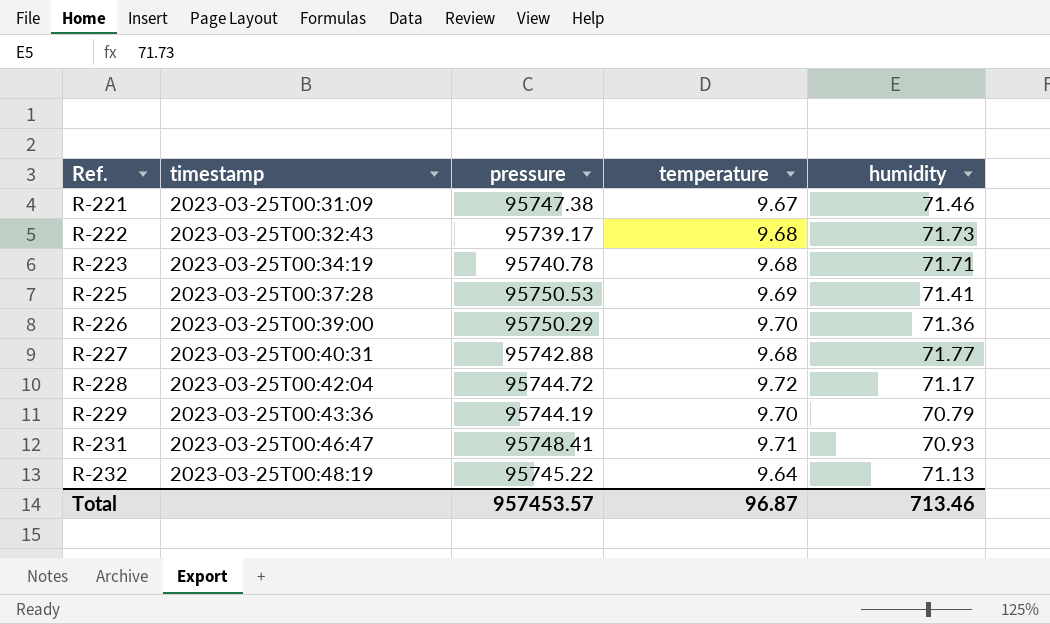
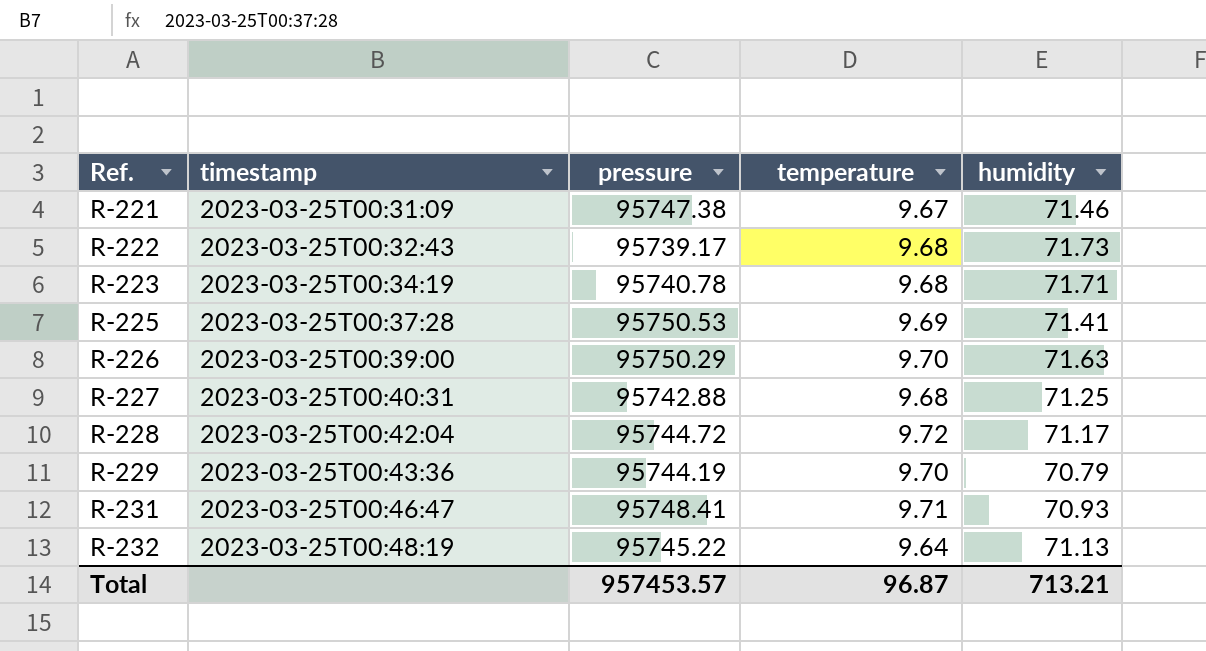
R-226 | humidity: 71.36 -> 71.63
R-227 | humidity: 71.77 -> 71.25
Total | humidity: 713.46 -> 713.21

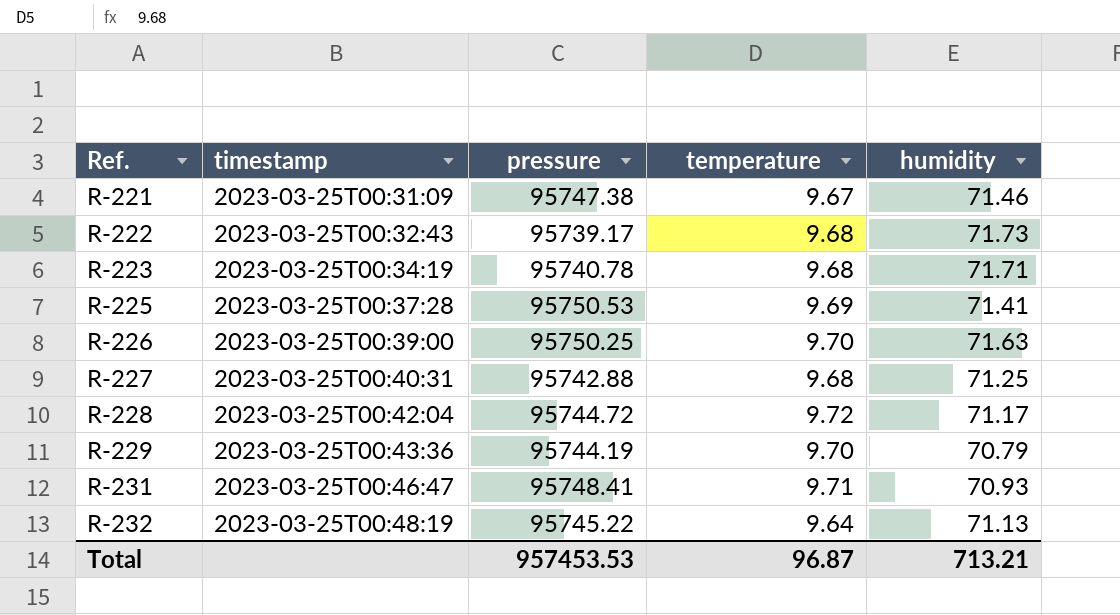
R-226 | pressure: 95750.29 -> 95750.25
Total | pressure: 957453.57 -> 957453.53

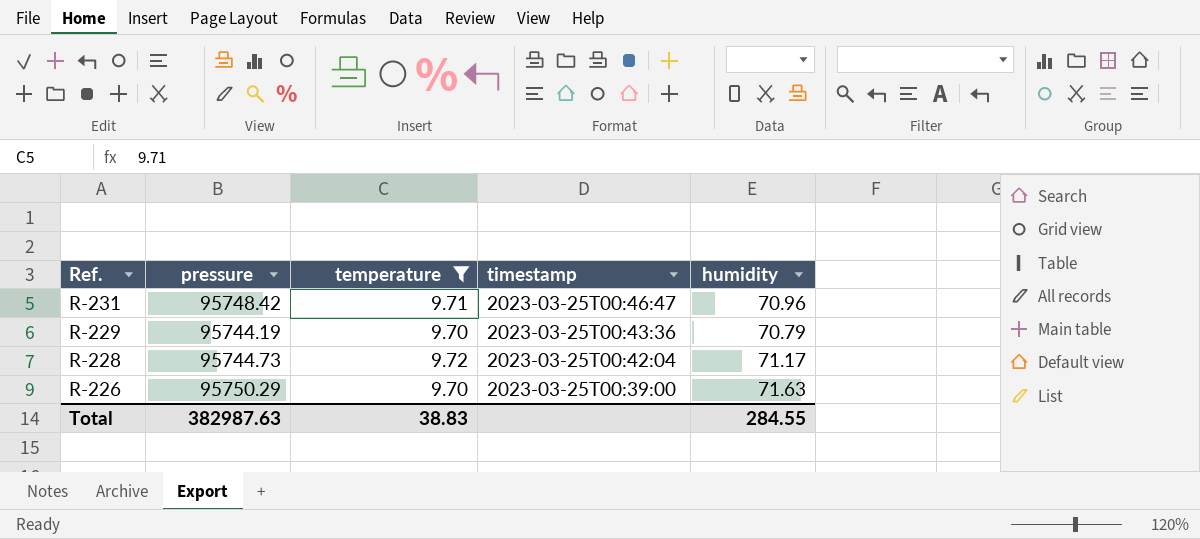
filter: none -> temperature >= 9.70
row order: Ref. ascending -> Ref. descending
column timestamp | position: 2 -> 4
R-231 | pressure: 95748.41 -> 95748.42
R-231 | humidity: 70.93 -> 70.96
R-228 | pressure: 95744.72 -> 95744.73
R-226 | pressure: 95750.25 -> 95750.29
Total | pressure: 957453.53 -> 382987.63
Total | temperature: 96.87 -> 38.83
Total | humidity: 713.21 -> 284.55

